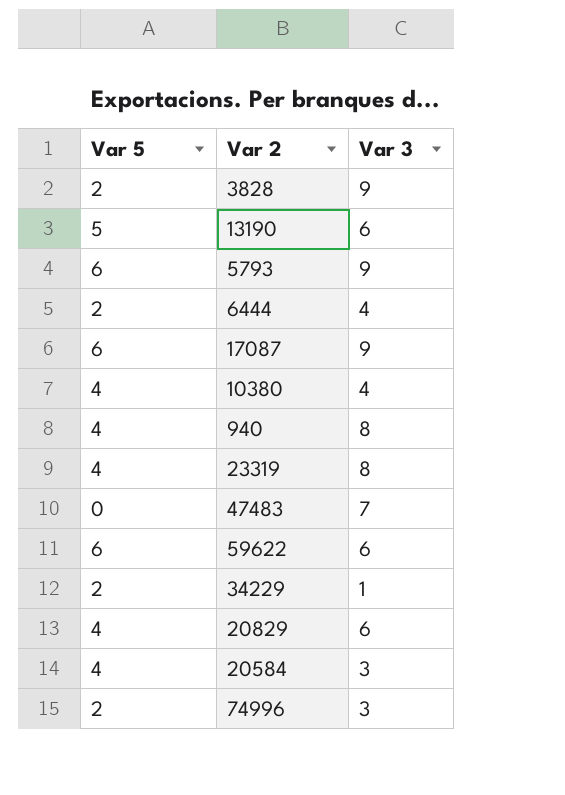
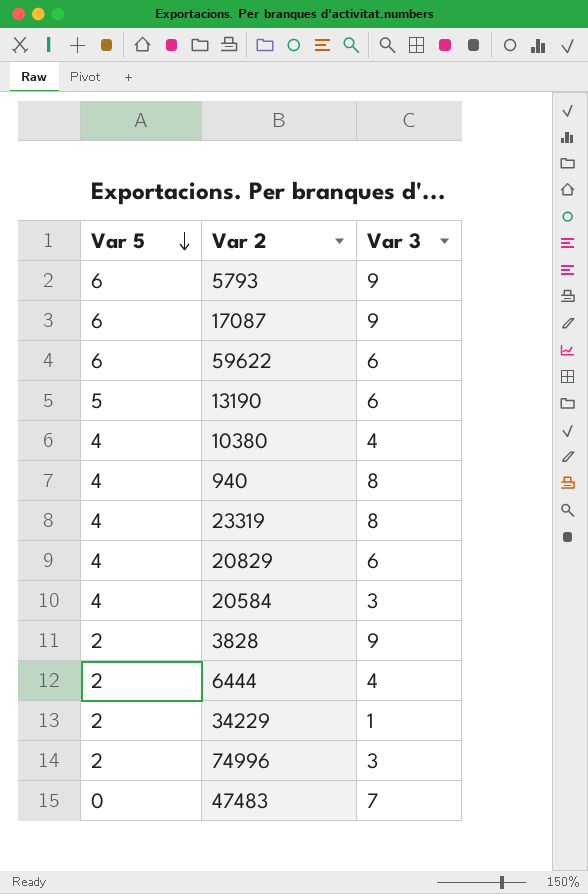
row order: none -> Var 5 descending

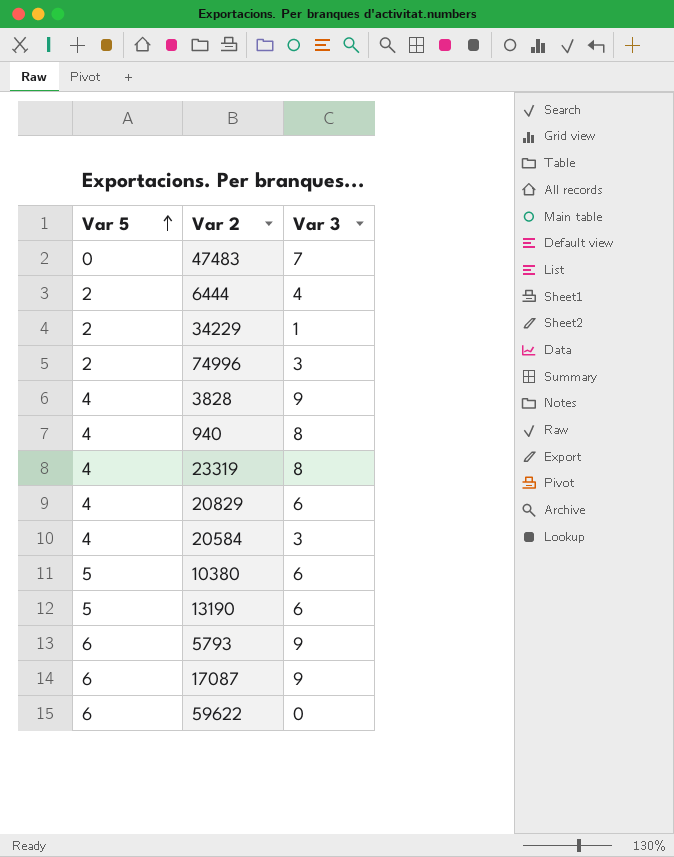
row order: Var 5 descending -> Var 5 ascending
3828 | Var 5: 2 -> 4
10380 | Var 5: 4 -> 5
10380 | Var 3: 4 -> 6
59622 | Var 3: 6 -> 0

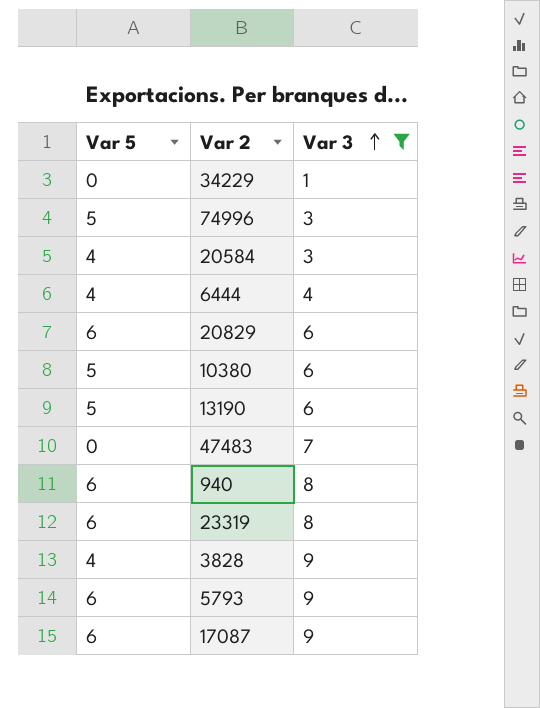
filter: none -> Var 3 != 0
row order: Var 5 ascending -> Var 3 ascending
34229 | Var 5: 2 -> 0
74996 | Var 5: 2 -> 5
6444 | Var 5: 2 -> 4
20829 | Var 5: 4 -> 6
940 | Var 5: 4 -> 6
23319 | Var 5: 4 -> 6

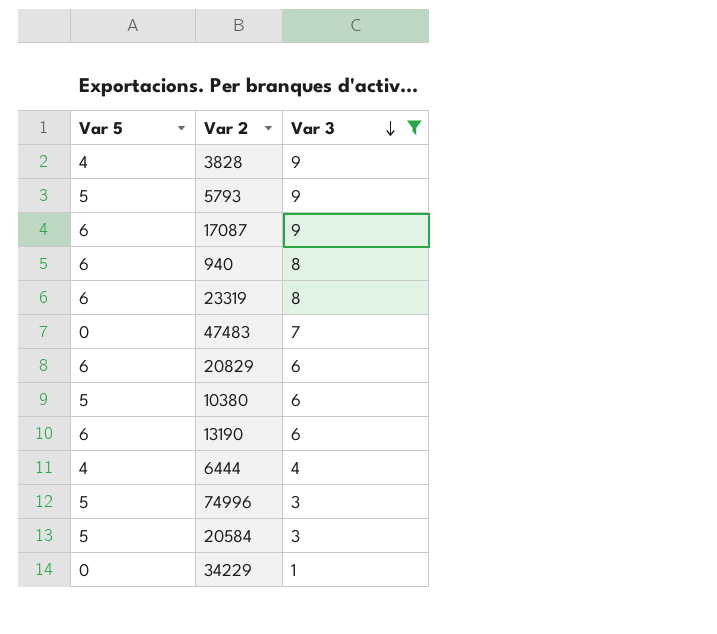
row order: Var 3 ascending -> Var 3 descending
5793 | Var 5: 6 -> 5
13190 | Var 5: 5 -> 6
20584 | Var 5: 4 -> 5

